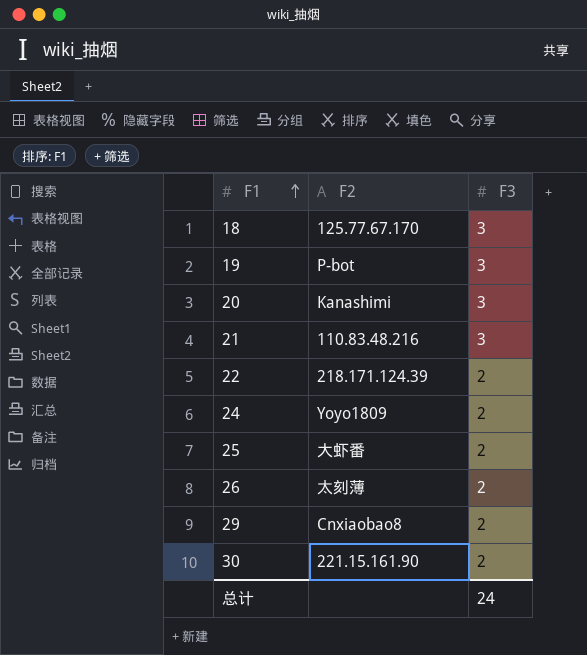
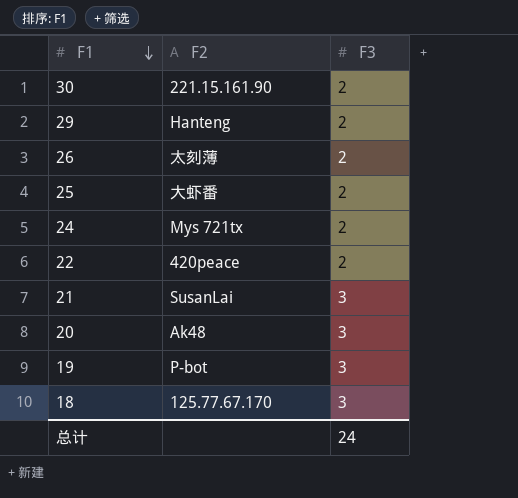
row order: F1 ascending -> F1 descending
29 | F2: Cnxiaobao8 -> Hanteng
24 | F2: Yoyo1809 -> Mys 721tx
22 | F2: 218.171.124.39 -> 420peace
21 | F2: 110.83.48.216 -> SusanLai
20 | F2: Kanashimi -> Ak48

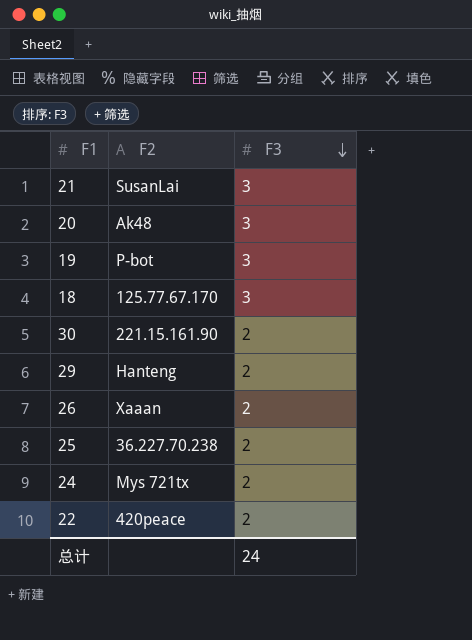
row order: F1 descending -> F3 descending
26 | F2: 太刻薄 -> Xaaan
25 | F2: 大虾番 -> 36.227.70.238

